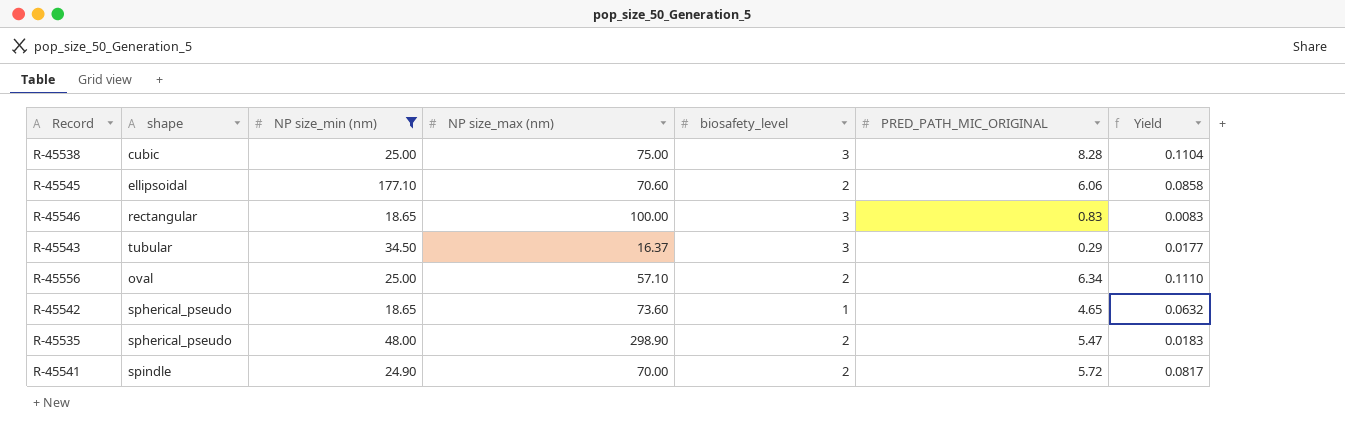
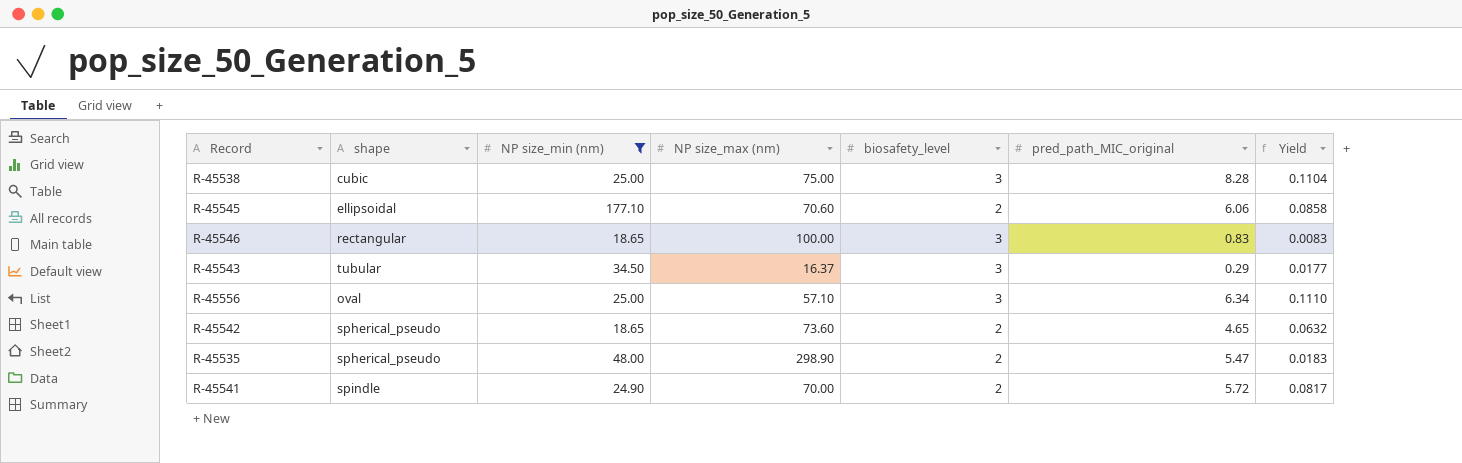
column name: PRED_PATH_MIC_ORIGINAL -> pred_path_MIC_original
R-45556 | biosafety_level: 2 -> 3
R-45542 | biosafety_level: 1 -> 2

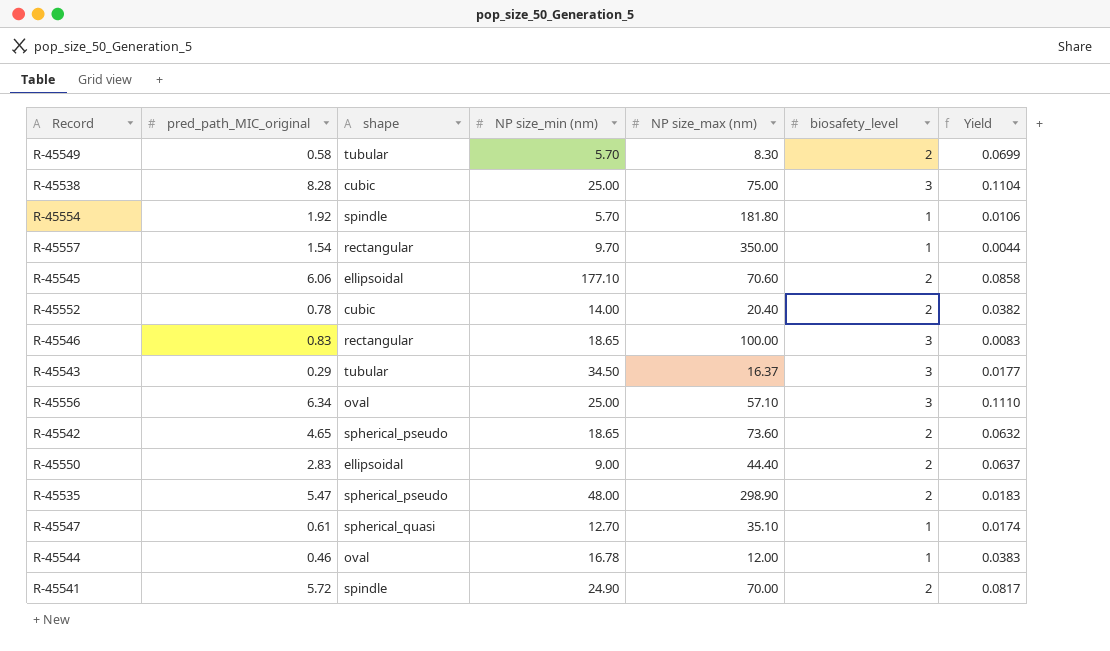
filter: NP size_min (nm) >= 18.65 -> none
column pred_path_MIC_original | position: 6 -> 2

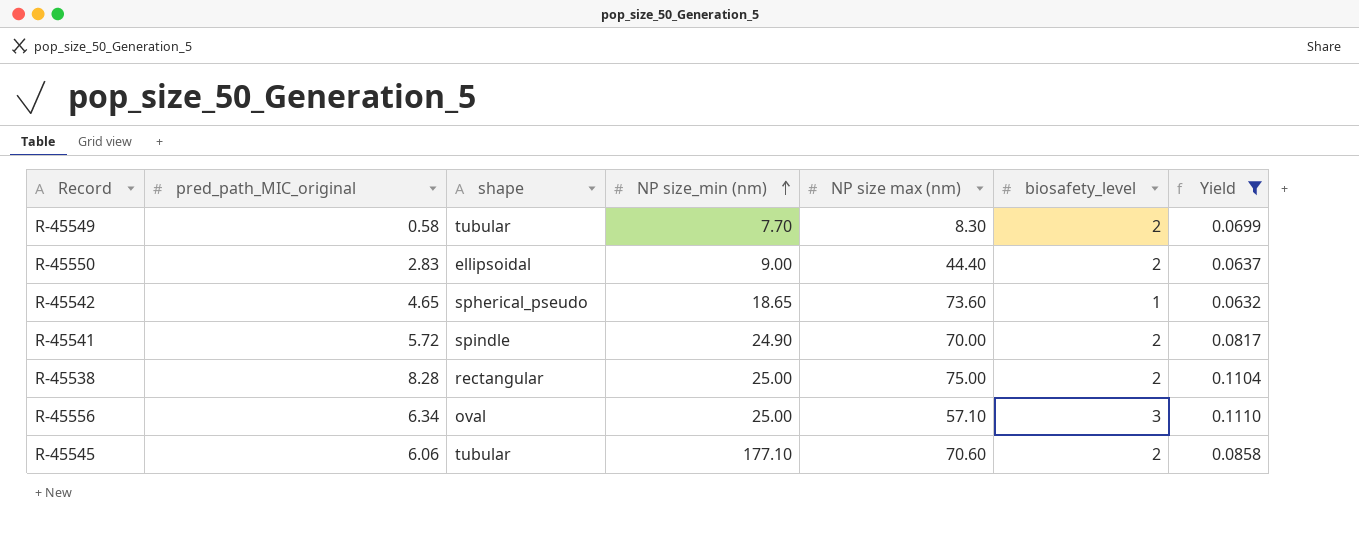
filter: none -> Yield >= 0.0632
row order: none -> NP size_min (nm) ascending
column name: NP size_max (nm) -> NP size max (nm)
R-45549 | NP size_min (nm): 5.70 -> 7.70
R-45542 | biosafety_level: 2 -> 1
R-45538 | shape: cubic -> rectangular
R-45538 | biosafety_level: 3 -> 2
R-45545 | shape: ellipsoidal -> tubular

